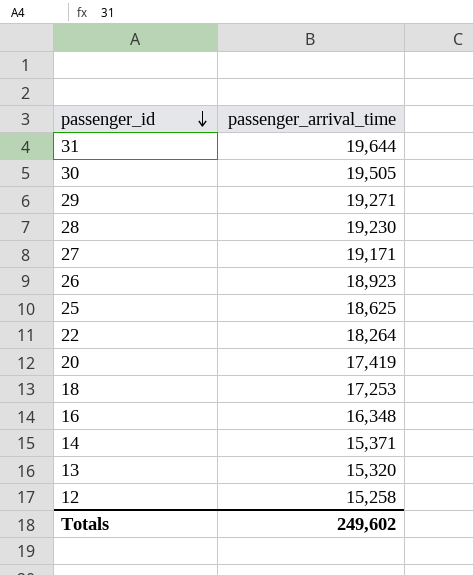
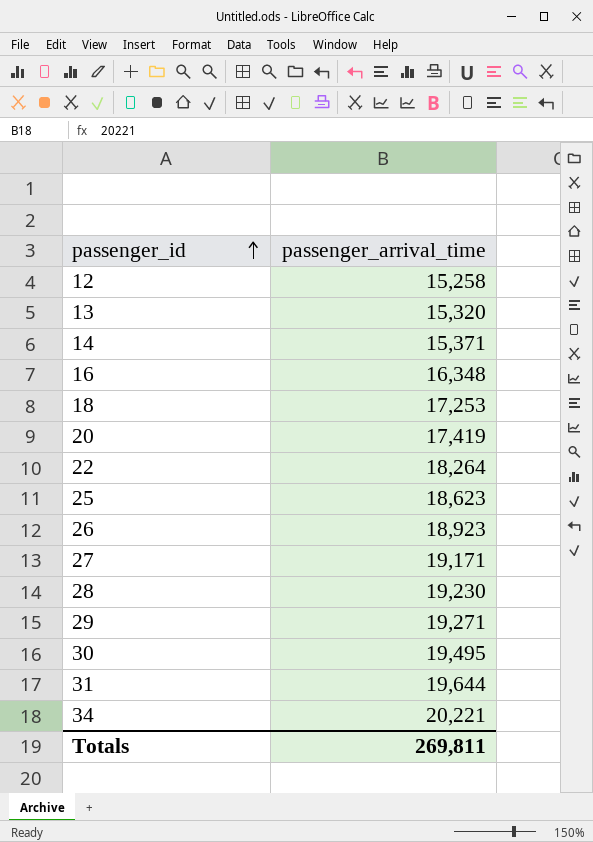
row order: passenger_id descending -> passenger_id ascending
25 | passenger_arrival_time: 18,625 -> 18,623
30 | passenger_arrival_time: 19,505 -> 19,495
row 34: none -> 20,221
Totals | passenger_arrival_time: 249,602 -> 269,811

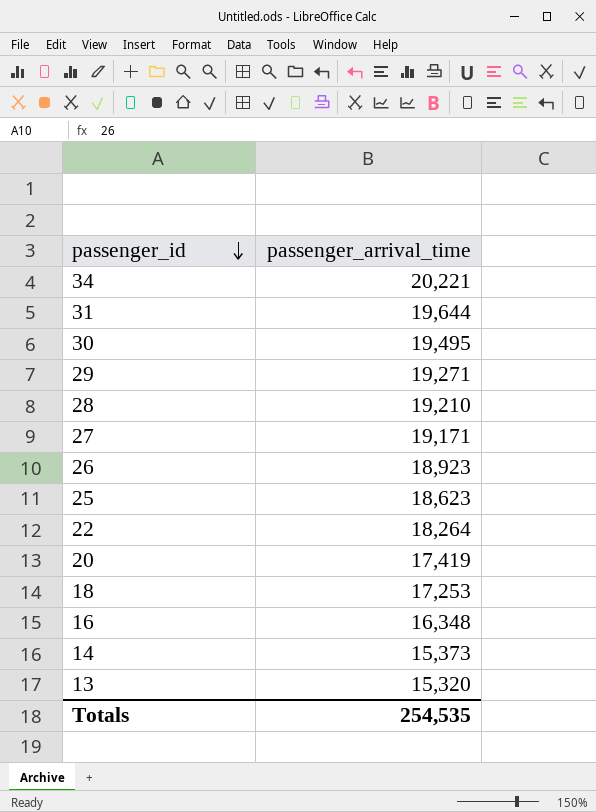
row order: passenger_id ascending -> passenger_id descending
row 12: 15,258 -> none
28 | passenger_arrival_time: 19,230 -> 19,210
14 | passenger_arrival_time: 15,371 -> 15,373
Totals | passenger_arrival_time: 269,811 -> 254,535

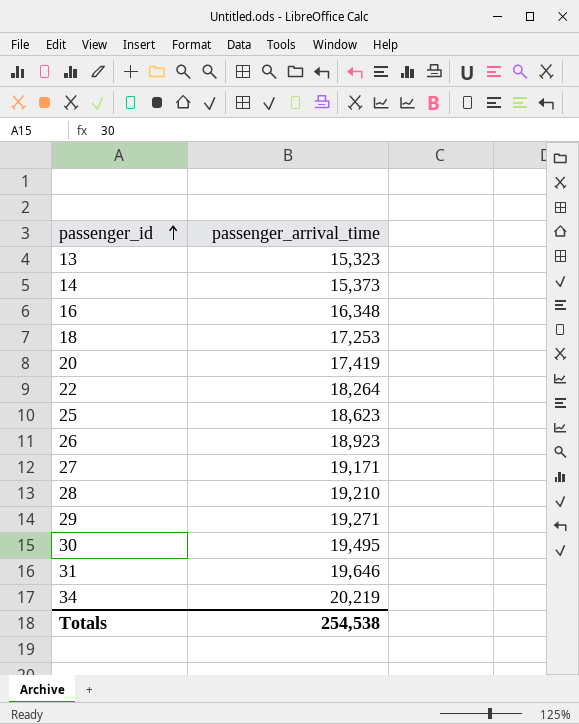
row order: passenger_id descending -> passenger_id ascending
13 | passenger_arrival_time: 15,320 -> 15,323
31 | passenger_arrival_time: 19,644 -> 19,646
34 | passenger_arrival_time: 20,221 -> 20,219
Totals | passenger_arrival_time: 254,535 -> 254,538

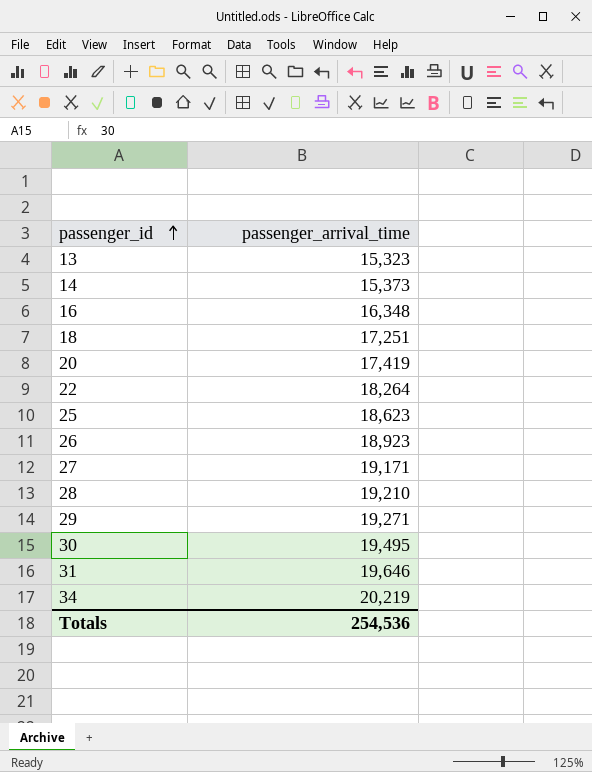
18 | passenger_arrival_time: 17,253 -> 17,251
Totals | passenger_arrival_time: 254,538 -> 254,536

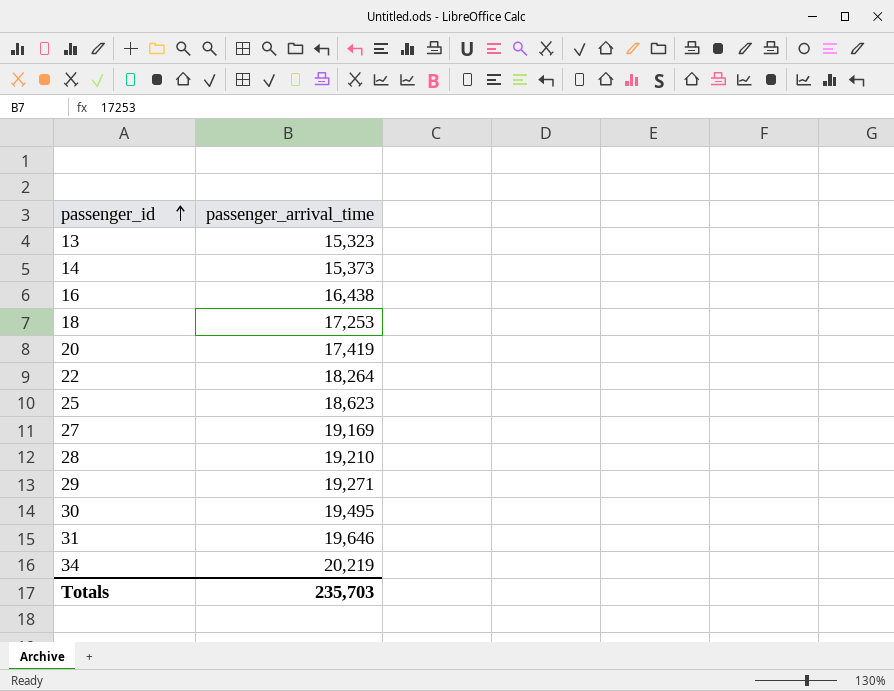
row 26: 18,923 -> none
16 | passenger_arrival_time: 16,348 -> 16,438
18 | passenger_arrival_time: 17,251 -> 17,253
27 | passenger_arrival_time: 19,171 -> 19,169
Totals | passenger_arrival_time: 254,536 -> 235,703

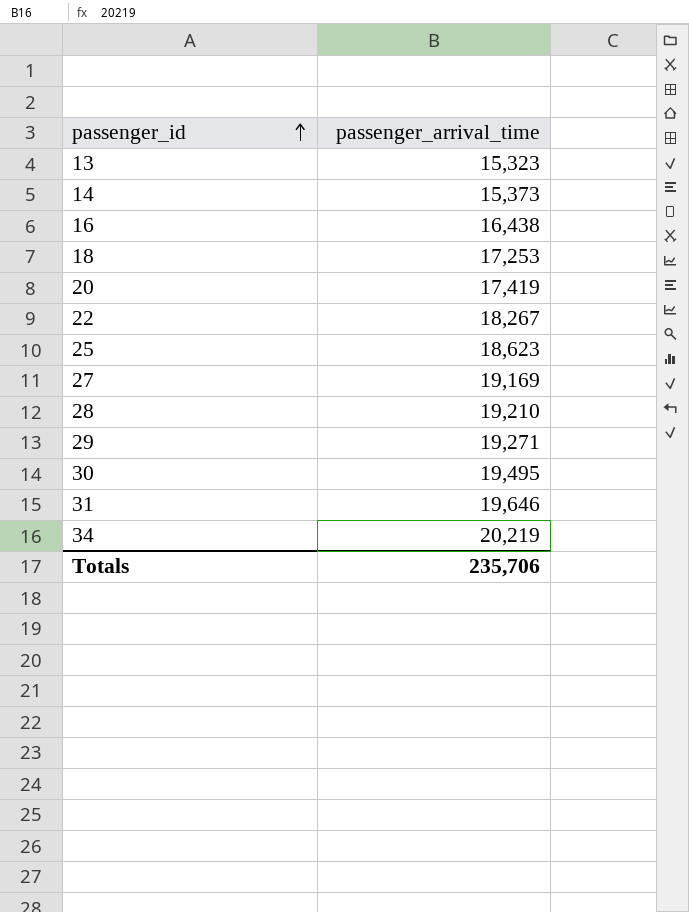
22 | passenger_arrival_time: 18,264 -> 18,267
Totals | passenger_arrival_time: 235,703 -> 235,706

